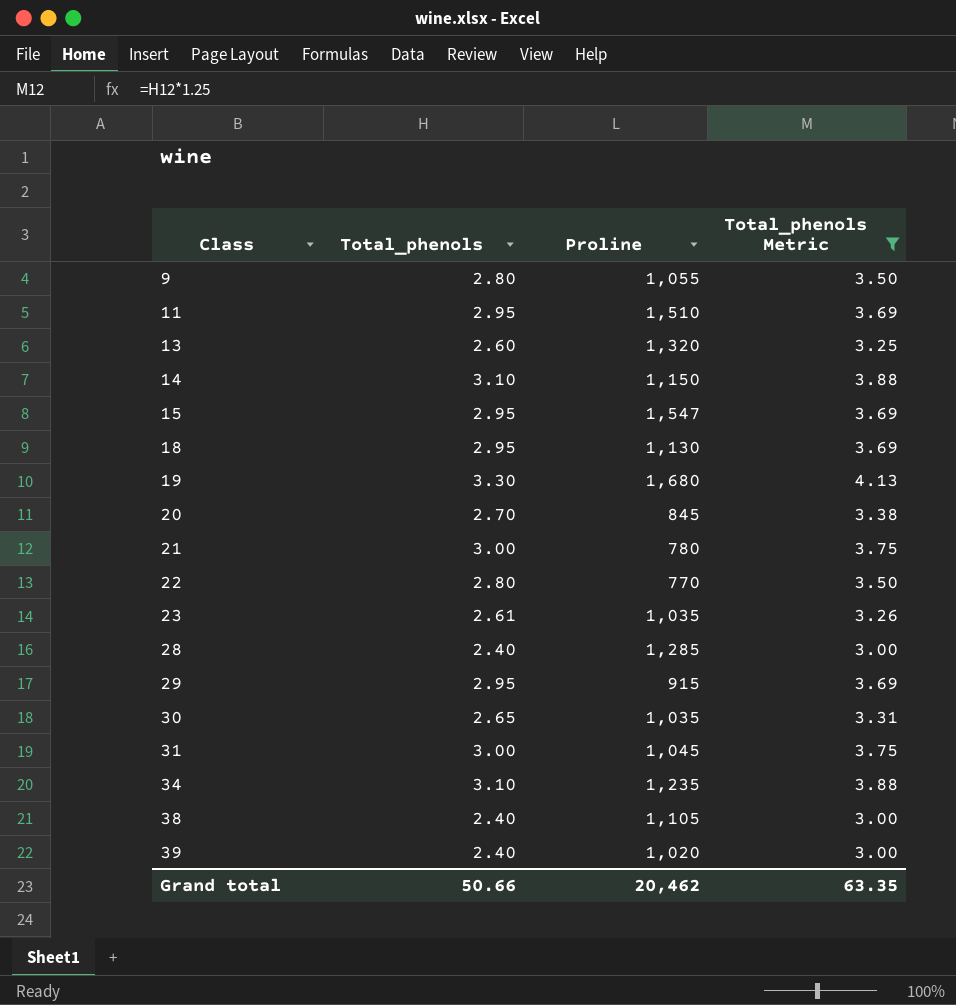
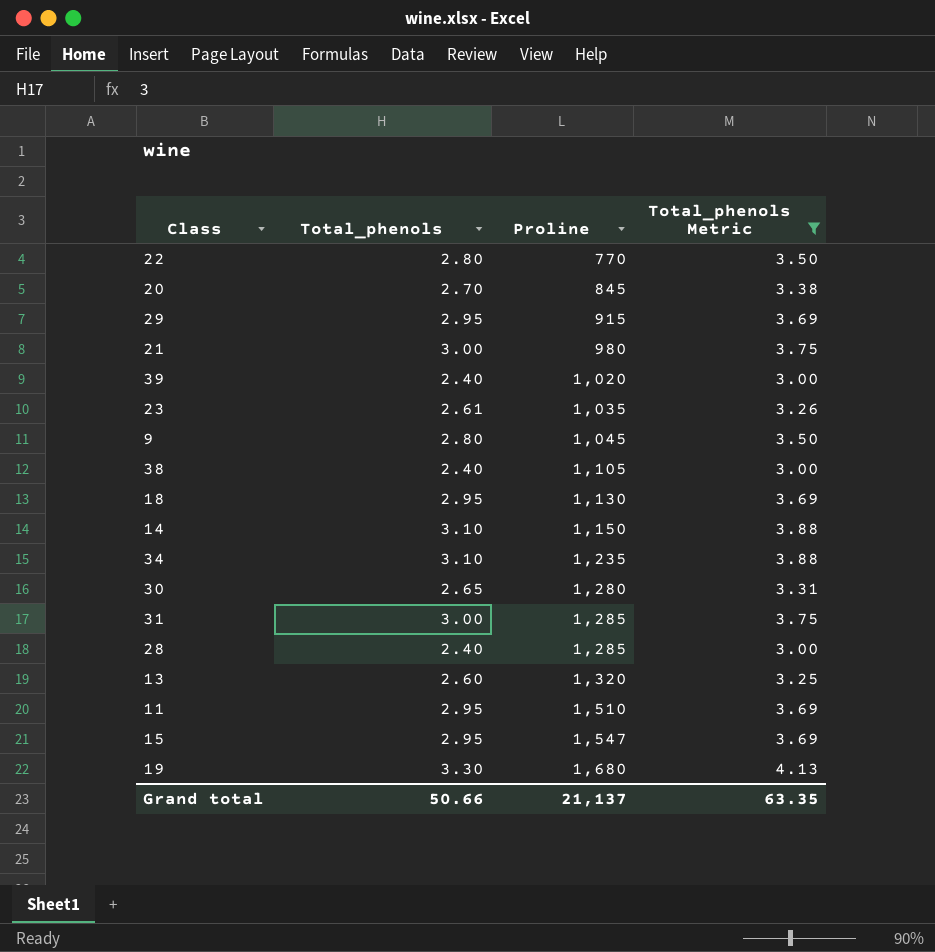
row order: Class ascending -> Proline ascending
21 | Proline: 780 -> 980
9 | Proline: 1,055 -> 1,045
30 | Proline: 1,035 -> 1,280
31 | Proline: 1,045 -> 1,285
Grand total | Proline: 20,462 -> 21,137

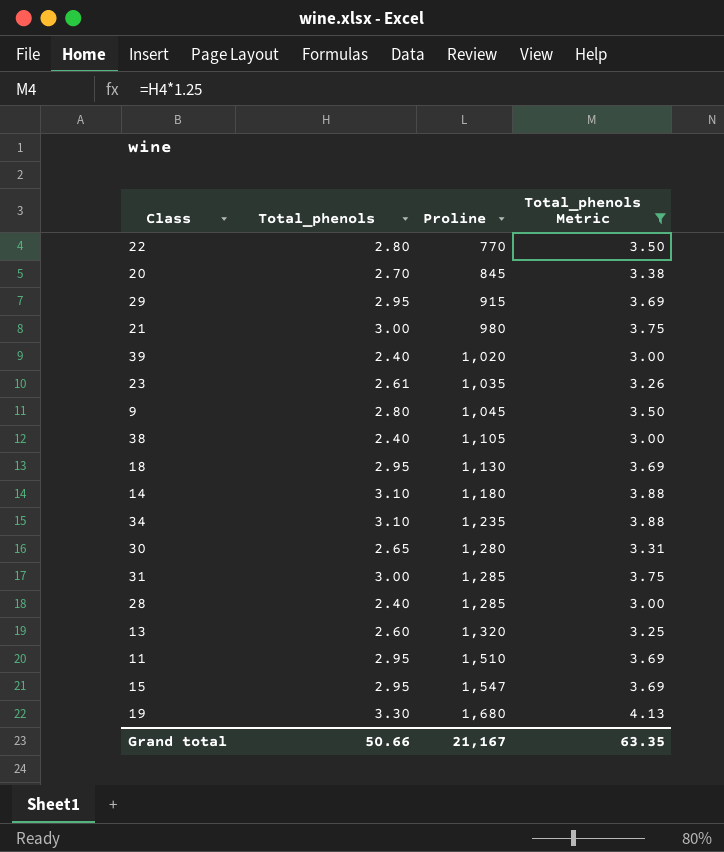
14 | Proline: 1,150 -> 1,180
Grand total | Proline: 21,137 -> 21,167

